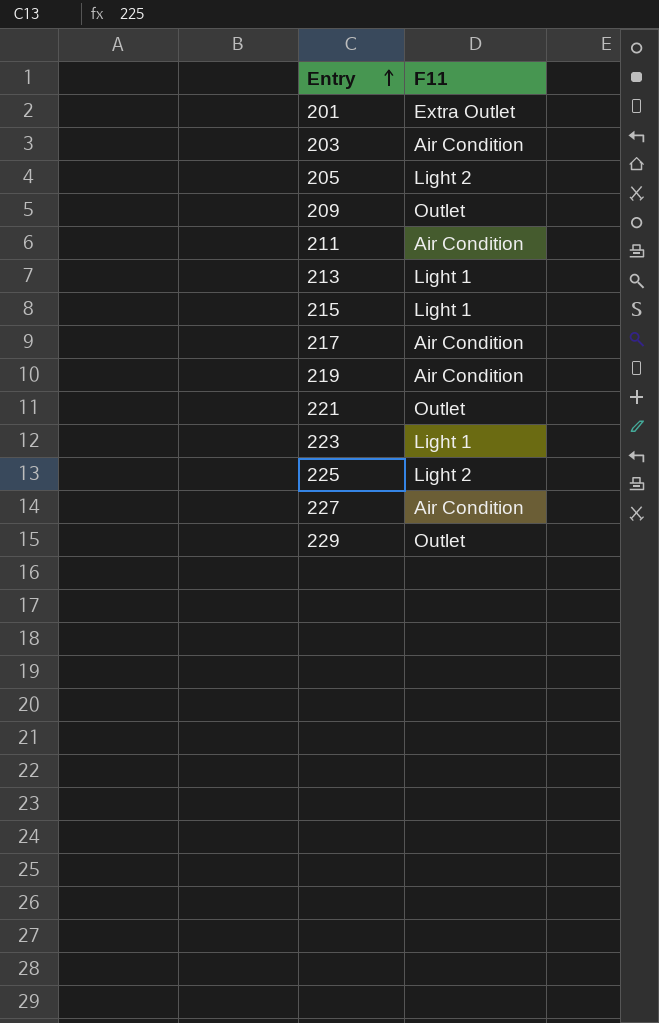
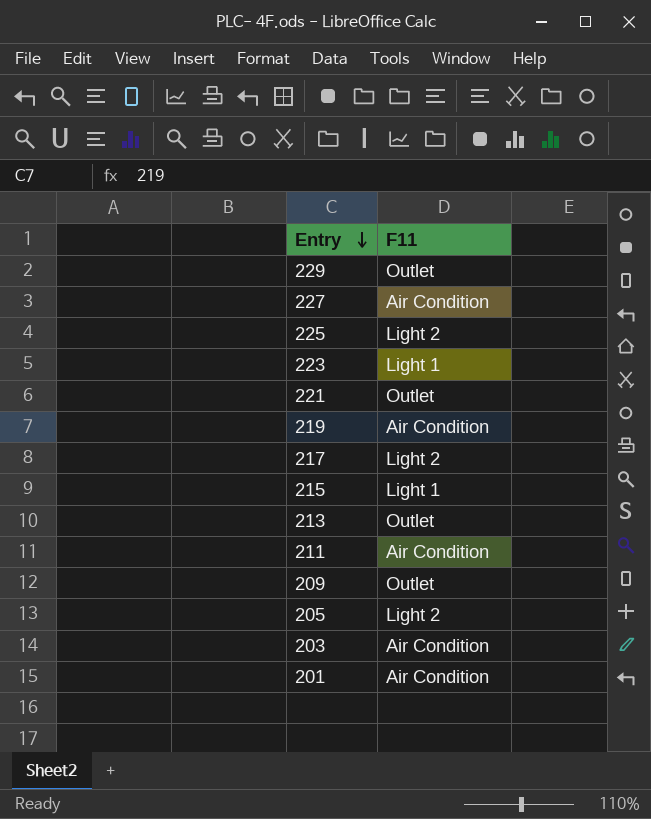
row order: Entry ascending -> Entry descending
217 | F11: Air Condition -> Light 2
213 | F11: Light 1 -> Outlet
201 | F11: Extra Outlet -> Air Condition

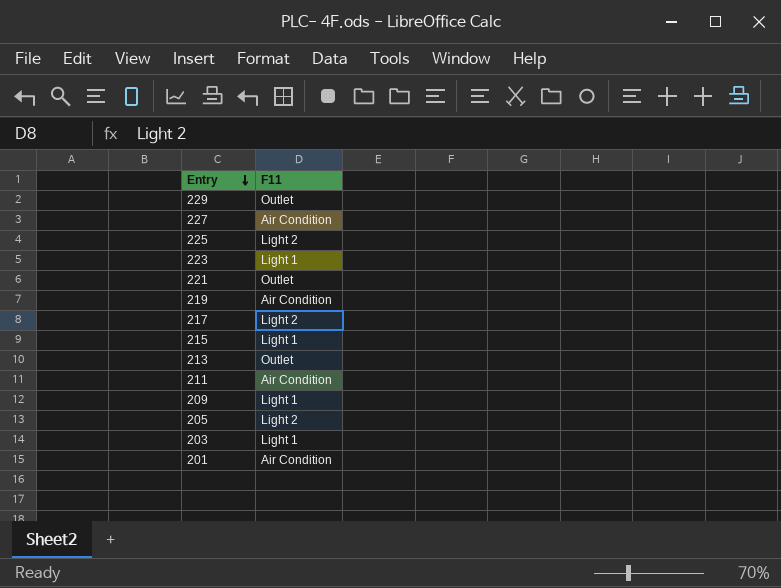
209 | F11: Outlet -> Light 1
203 | F11: Air Condition -> Light 1

